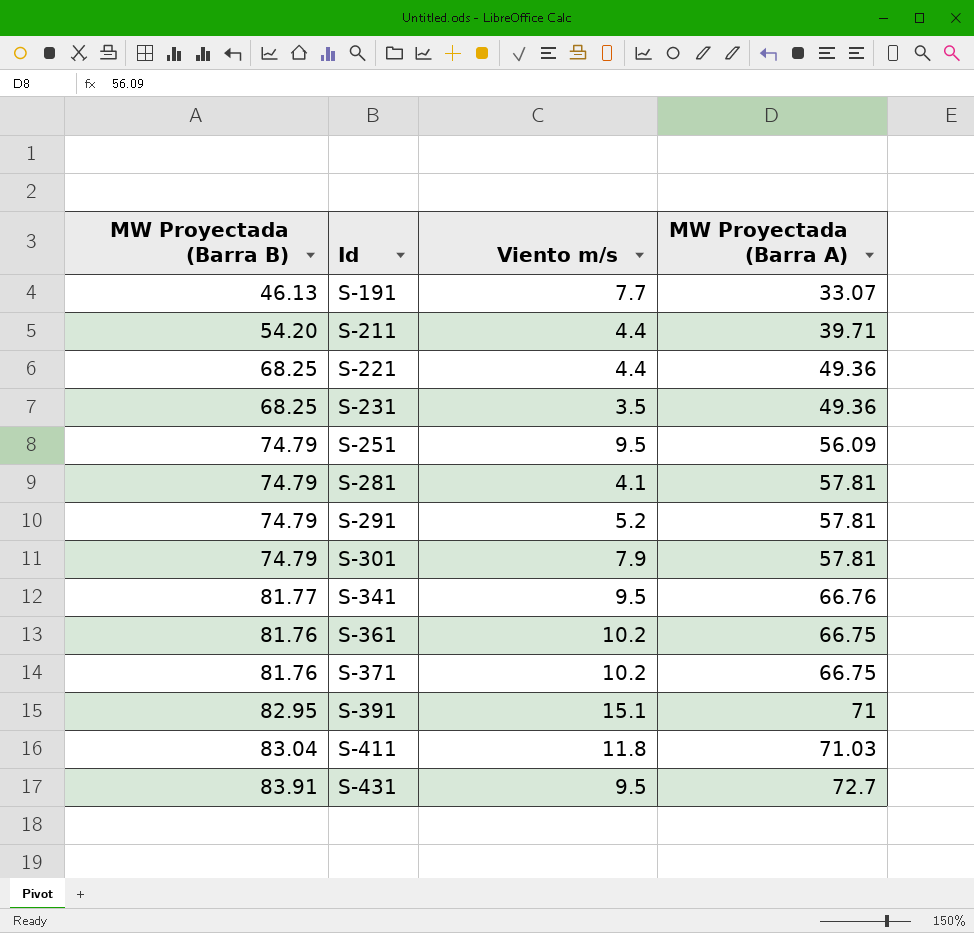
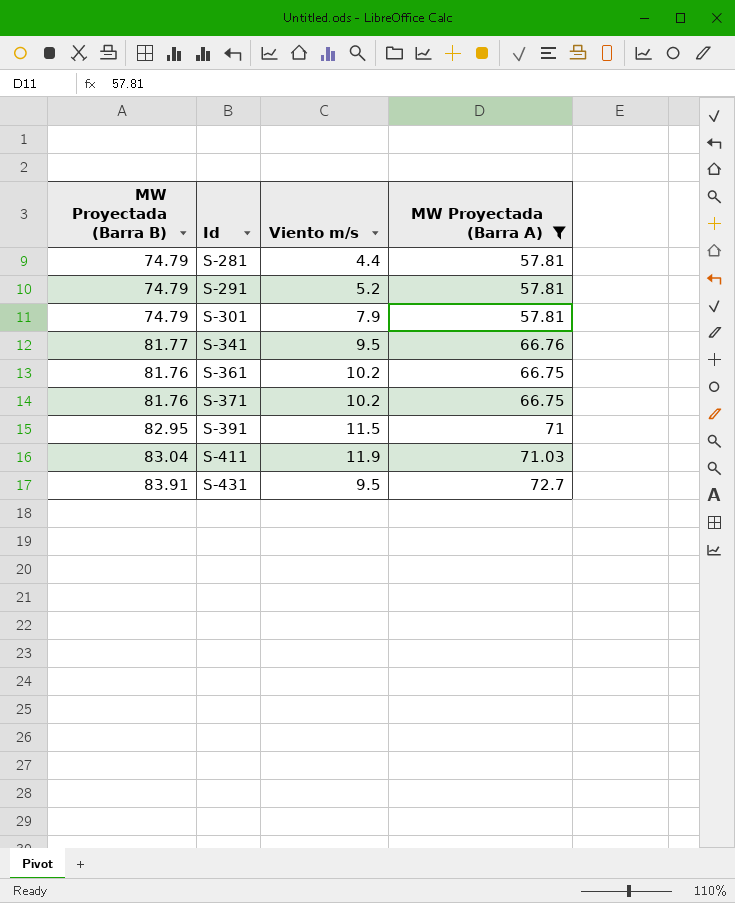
filter: none -> MW Proyectada (Barra A) >= 57.81
S-281 | Viento m/s: 4.1 -> 4.4
S-391 | Viento m/s: 15.1 -> 11.5
S-411 | Viento m/s: 11.8 -> 11.9

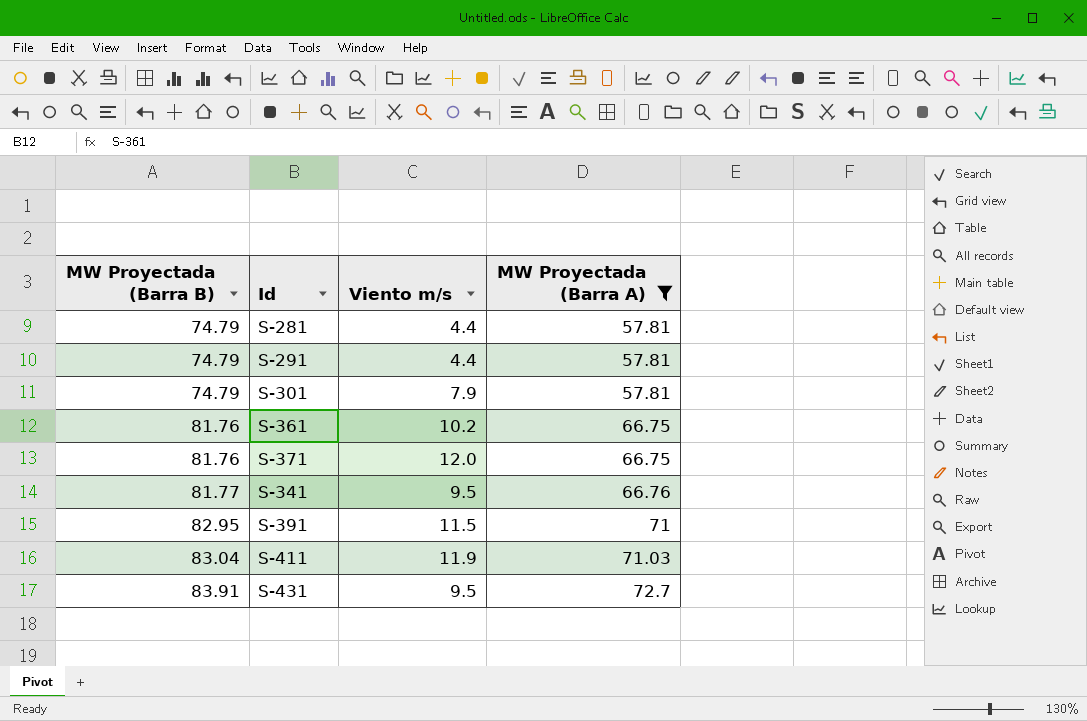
row order: Id ascending -> MW Proyectada (Barra B) ascending
S-291 | Viento m/s: 5.2 -> 4.4
S-371 | Viento m/s: 10.2 -> 12.0

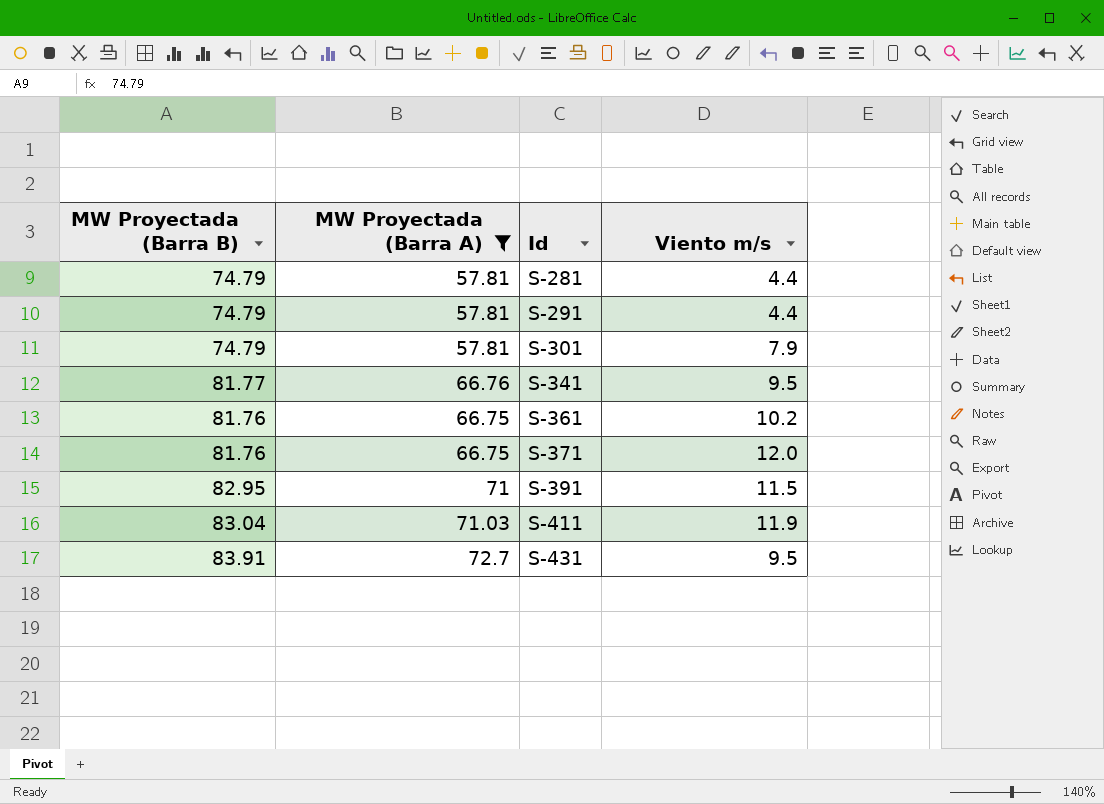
row order: MW Proyectada (Barra B) ascending -> Id ascending
column MW Proyectada (Barra A) | position: 4 -> 2

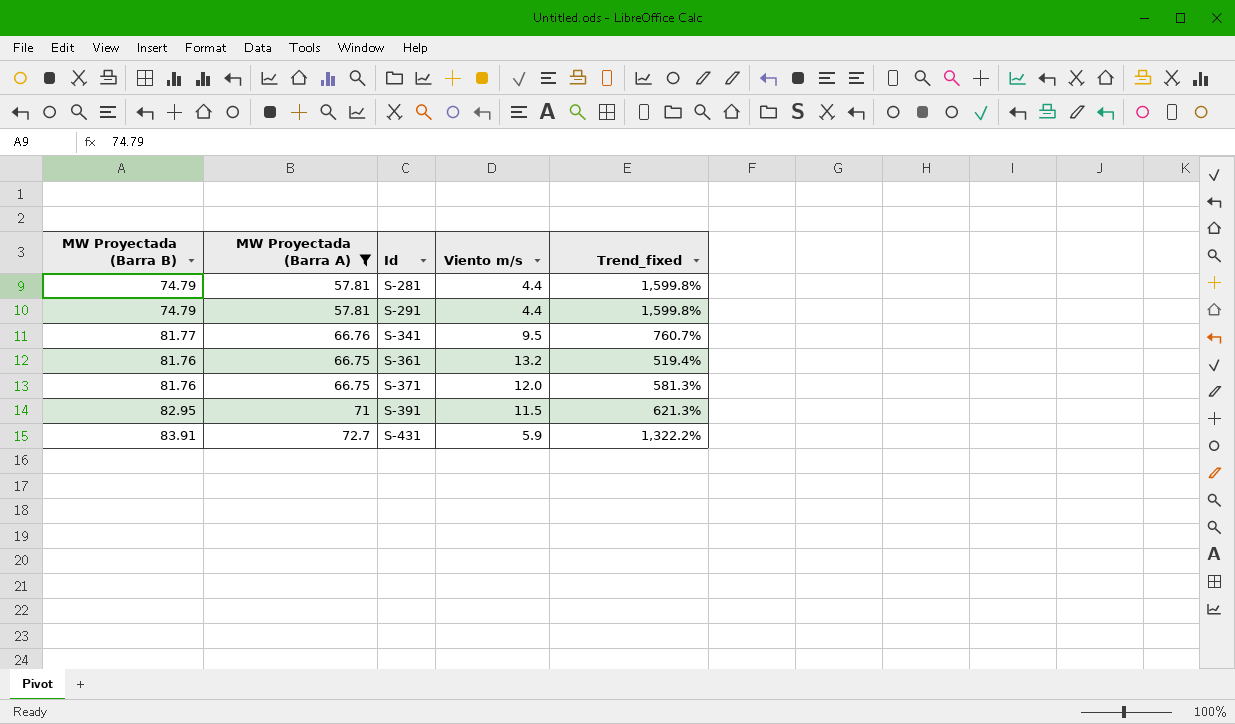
column Trend_fixed | formula: none -> ([MW Proyectada (Barra B)] - [Viento m/s]) / [Viento m/s]
row S-301: 74.79 | 57.81 | 7.9 -> none
row S-411: 83.04 | 71.03 | 11.9 -> none
S-361 | Viento m/s: 10.2 -> 13.2
S-431 | Viento m/s: 9.5 -> 5.9

